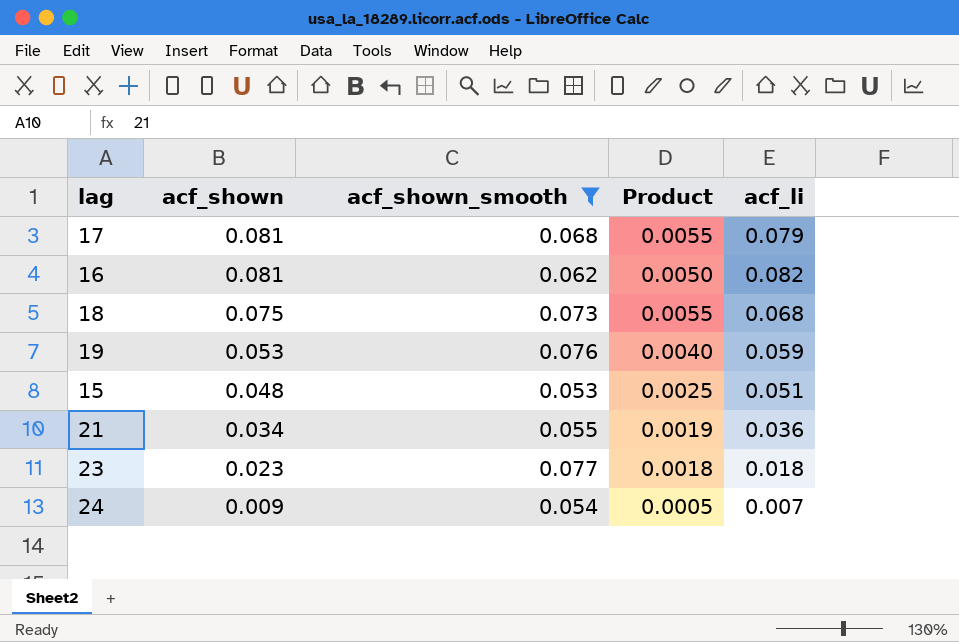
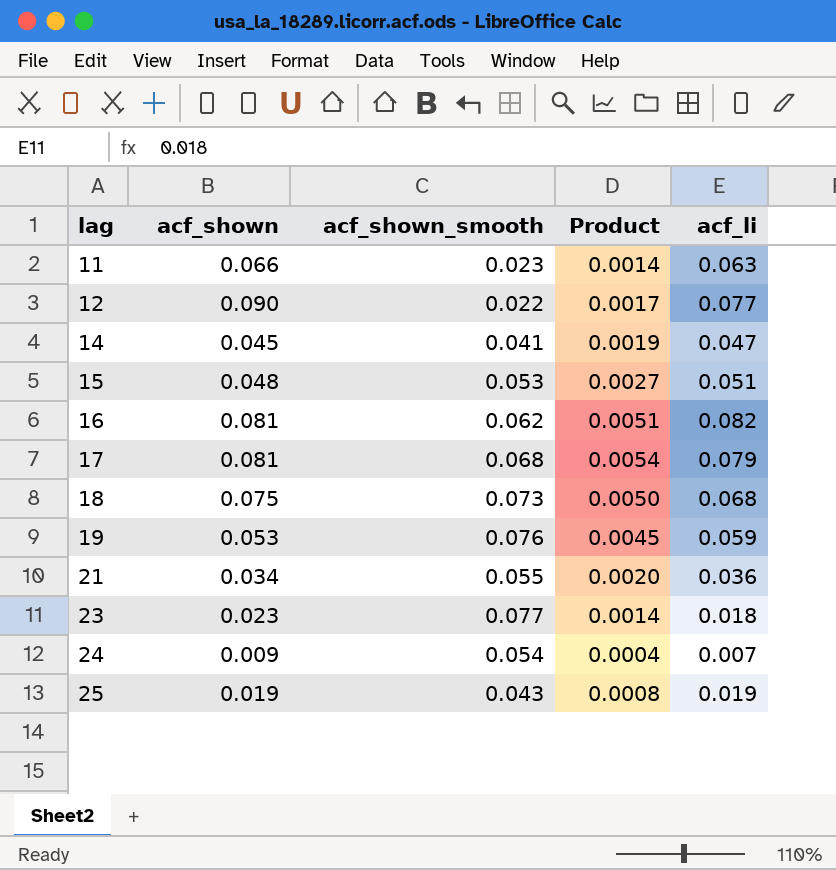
filter: acf_shown_smooth >= 0.053 -> none
row order: acf_shown descending -> lag ascending
column Product | formula: [acf_shown] * [acf_shown_smooth] -> [acf_shown_smooth] * [acf_li]

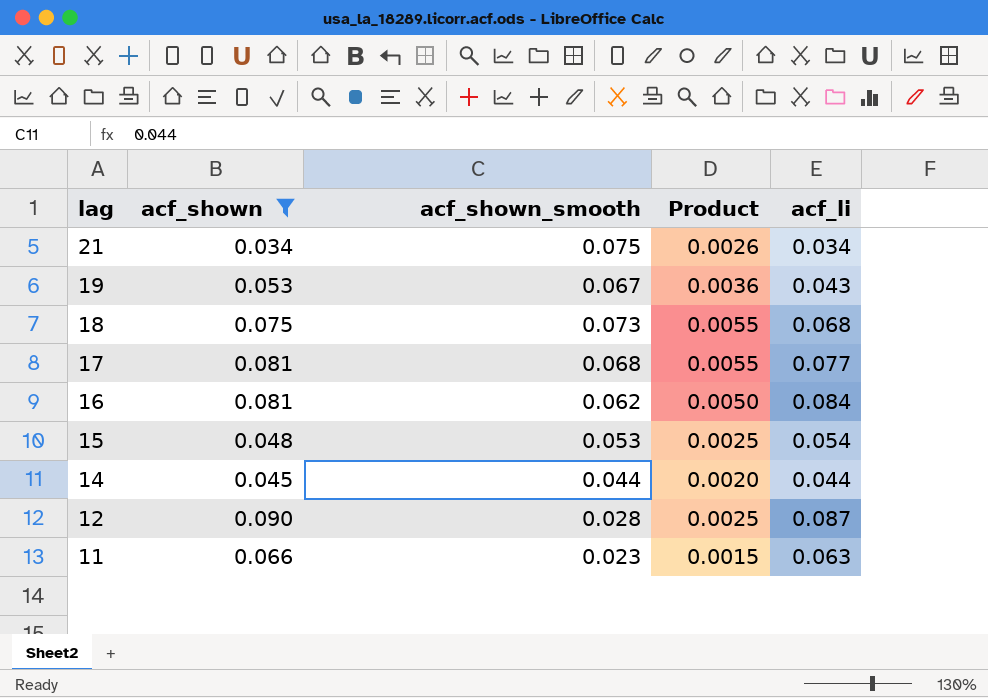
filter: none -> acf_shown >= 0.034
row order: lag ascending -> lag descending
column Product | formula: [acf_shown_smooth] * [acf_li] -> [acf_shown] * [acf_shown_smooth]
21 | acf_shown_smooth: 0.055 -> 0.075
21 | acf_li: 0.036 -> 0.034
19 | acf_shown_smooth: 0.076 -> 0.067
19 | acf_li: 0.059 -> 0.043
17 | acf_li: 0.079 -> 0.077
16 | acf_li: 0.082 -> 0.084
15 | acf_li: 0.051 -> 0.054
14 | acf_shown_smooth: 0.041 -> 0.044
14 | acf_li: 0.047 -> 0.044
12 | acf_shown_smooth: 0.022 -> 0.028
12 | acf_li: 0.077 -> 0.087

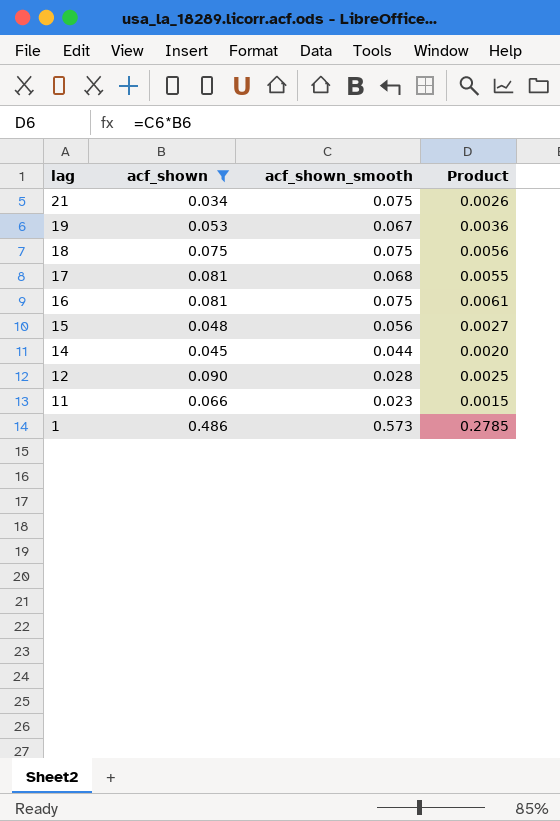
column acf_li | position: 5 -> none
18 | acf_shown_smooth: 0.073 -> 0.075
18 | Product: 0.0055 -> 0.0056
16 | acf_shown_smooth: 0.062 -> 0.075
16 | Product: 0.0050 -> 0.0061
15 | acf_shown_smooth: 0.053 -> 0.056
15 | Product: 0.0025 -> 0.0027
row 1: none -> 0.486 | 0.573 | 0.2785

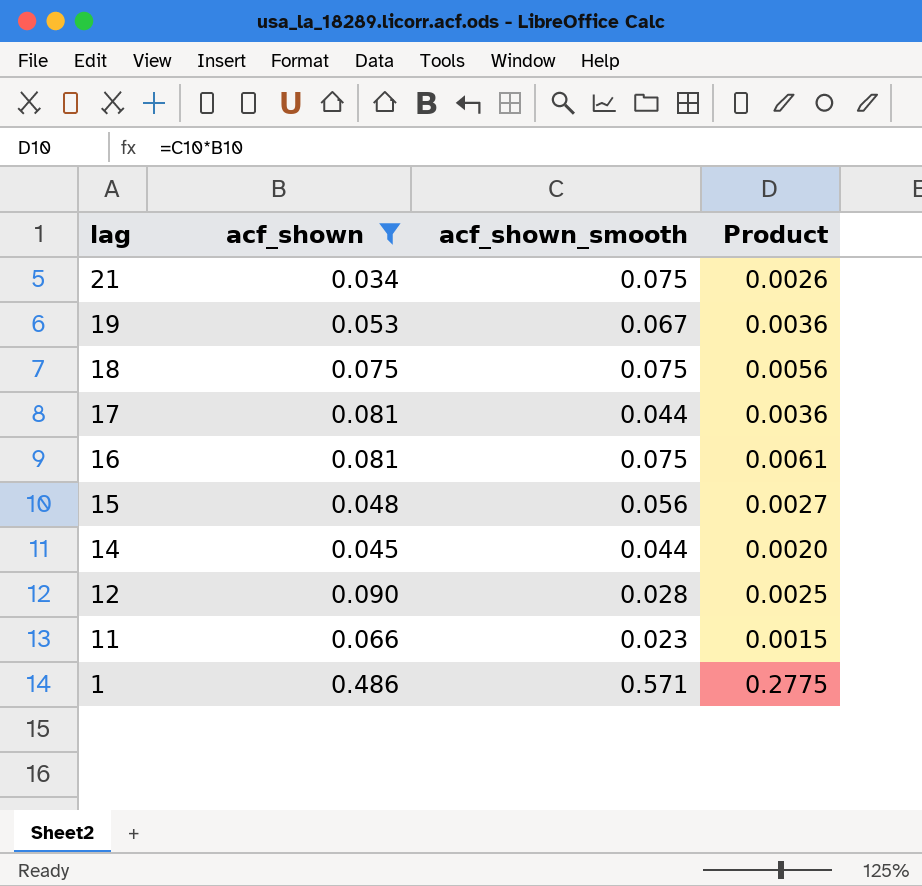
17 | acf_shown_smooth: 0.068 -> 0.044
17 | Product: 0.0055 -> 0.0036
1 | acf_shown_smooth: 0.573 -> 0.571
1 | Product: 0.2785 -> 0.2775

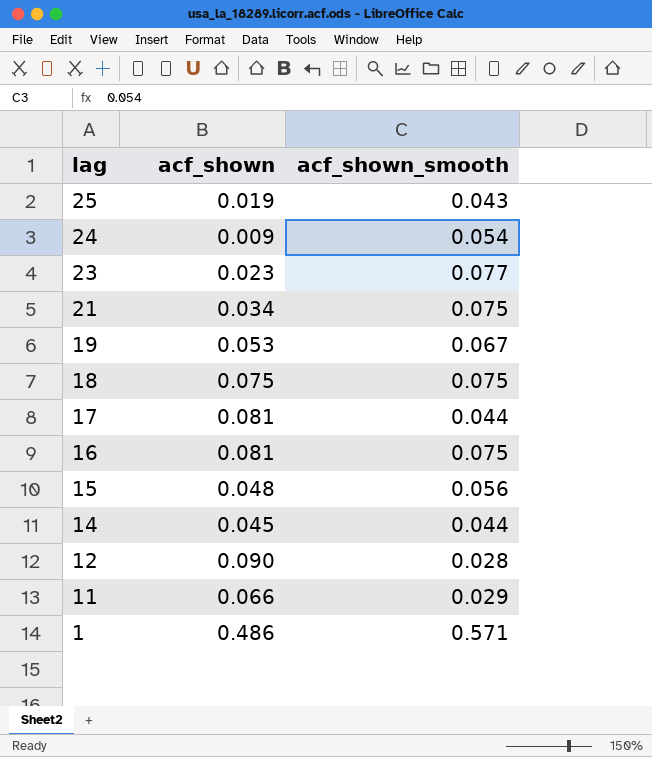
filter: acf_shown >= 0.034 -> none
column Product | formula: [acf_shown] * [acf_shown_smooth] -> none
11 | acf_shown_smooth: 0.023 -> 0.029

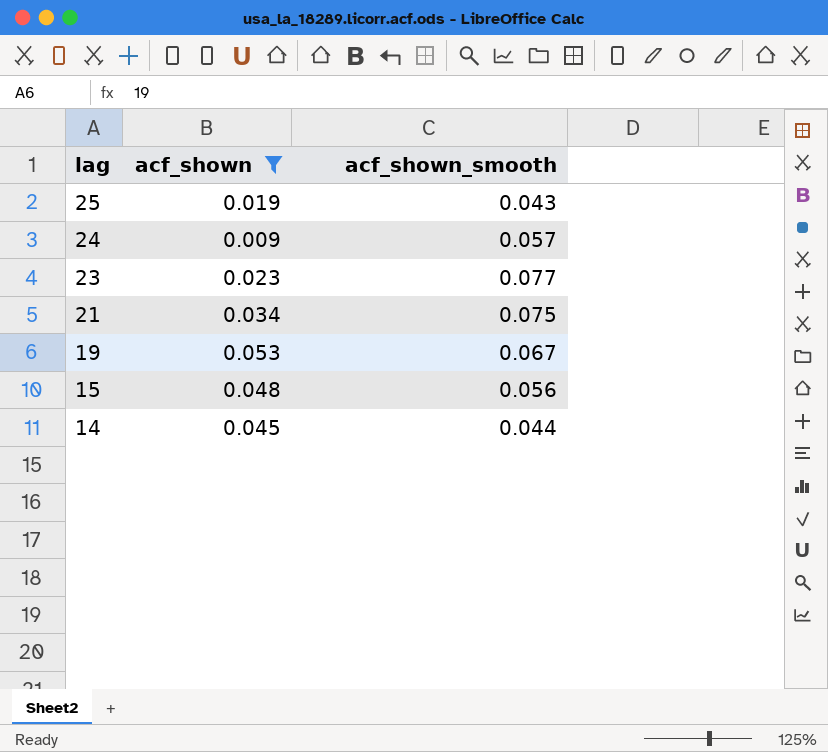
filter: none -> acf_shown <= 0.053
24 | acf_shown_smooth: 0.054 -> 0.057

